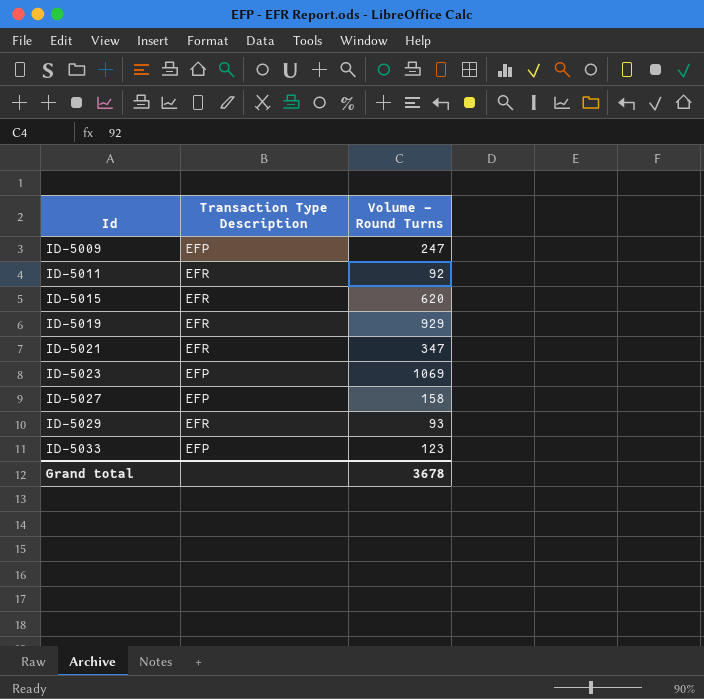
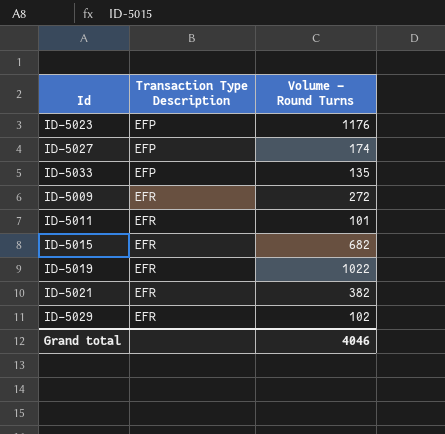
row order: Id ascending -> Transaction Type Description ascending
ID-5023 | Volume - Round Turns: 1069 -> 1176
ID-5027 | Volume - Round Turns: 158 -> 174
ID-5033 | Volume - Round Turns: 123 -> 135
ID-5009 | Transaction Type Description: EFP -> EFR
ID-5009 | Volume - Round Turns: 247 -> 272
ID-5011 | Volume - Round Turns: 92 -> 101
ID-5015 | Volume - Round Turns: 620 -> 682
ID-5019 | Volume - Round Turns: 929 -> 1022
ID-5021 | Volume - Round Turns: 347 -> 382
ID-5029 | Volume - Round Turns: 93 -> 102
Grand total | Volume - Round Turns: 3678 -> 4046

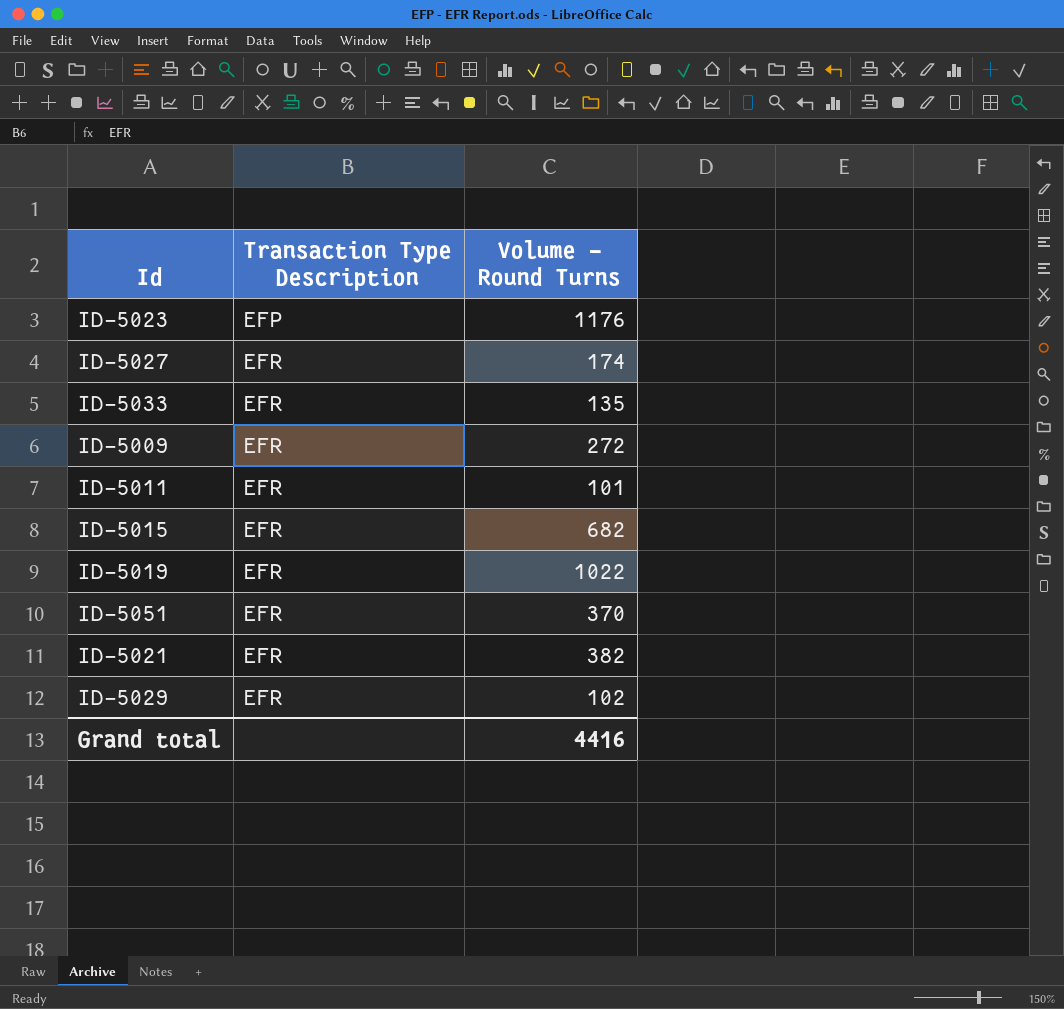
ID-5027 | Transaction Type Description: EFP -> EFR
ID-5033 | Transaction Type Description: EFP -> EFR
row ID-5051: none -> EFR | 370
Grand total | Volume - Round Turns: 4046 -> 4416

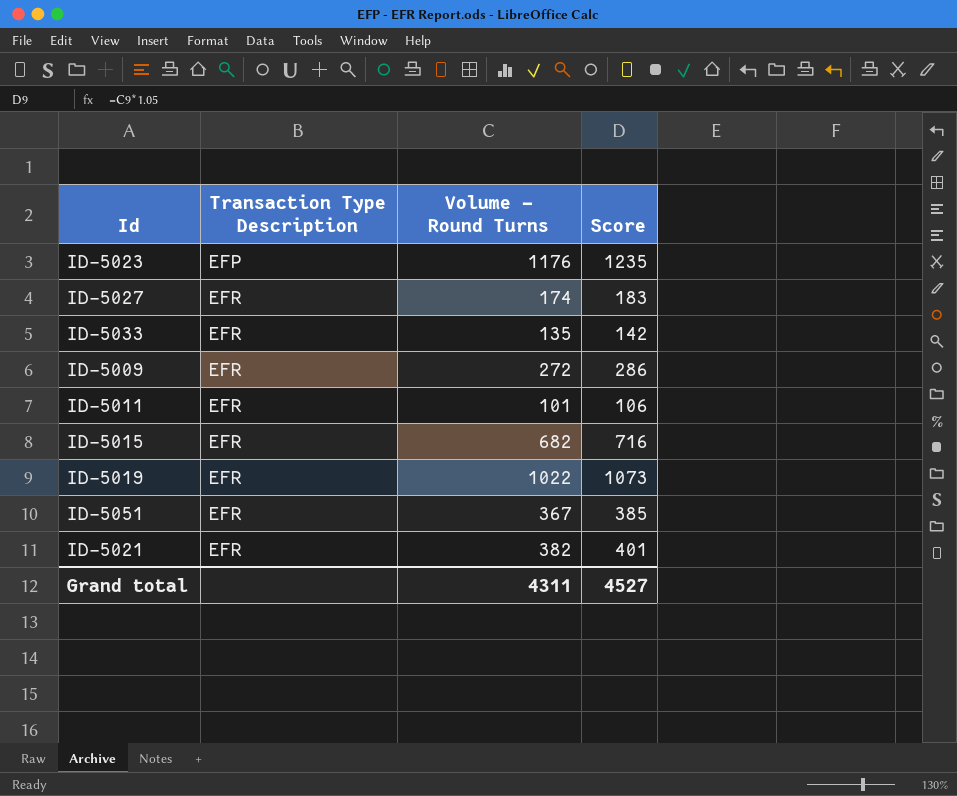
column Score | formula: none -> [Volume - Round Turns] * 1.05
row ID-5029: EFR | 102 -> none
ID-5051 | Volume - Round Turns: 370 -> 367
Grand total | Volume - Round Turns: 4416 -> 4311

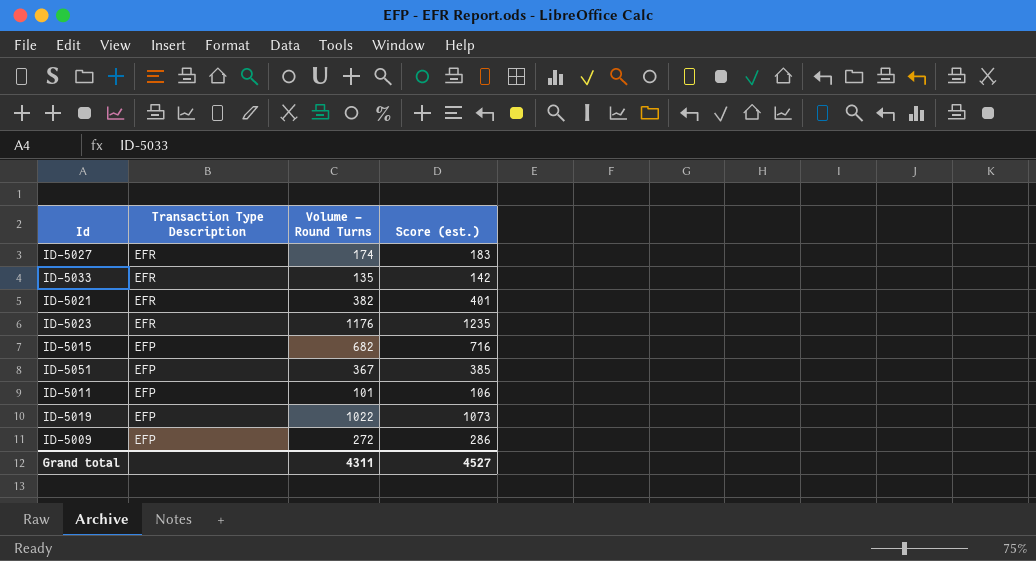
row order: Transaction Type Description ascending -> Transaction Type Description descending
column name: Score -> Score (est.)
ID-5023 | Transaction Type Description: EFP -> EFR
ID-5015 | Transaction Type Description: EFR -> EFP
ID-5051 | Transaction Type Description: EFR -> EFP
ID-5011 | Transaction Type Description: EFR -> EFP
ID-5019 | Transaction Type Description: EFR -> EFP
ID-5009 | Transaction Type Description: EFR -> EFP

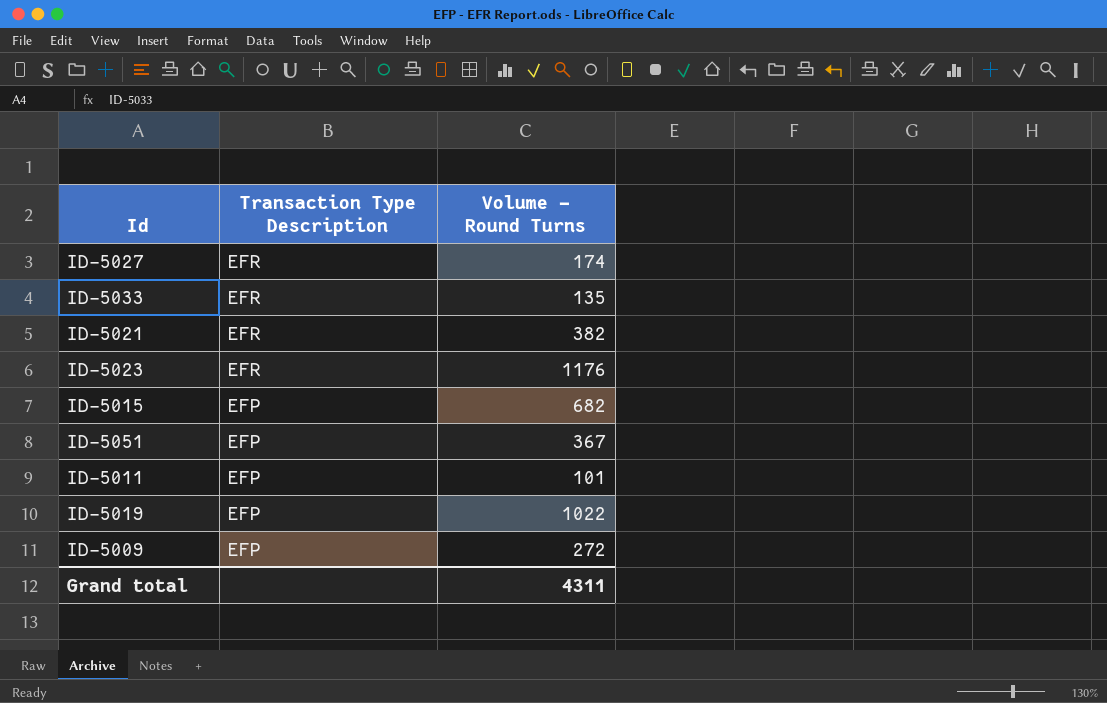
column Score (est.) | formula: [Volume - Round Turns] * 1.05 -> none

